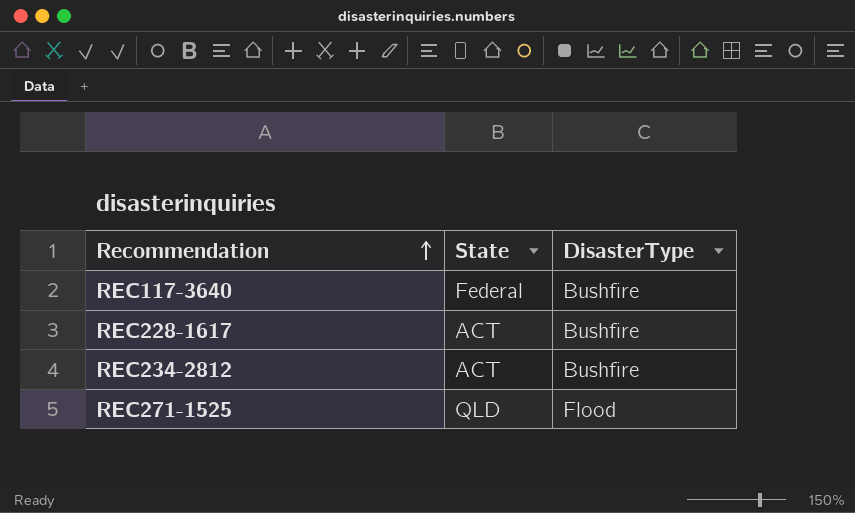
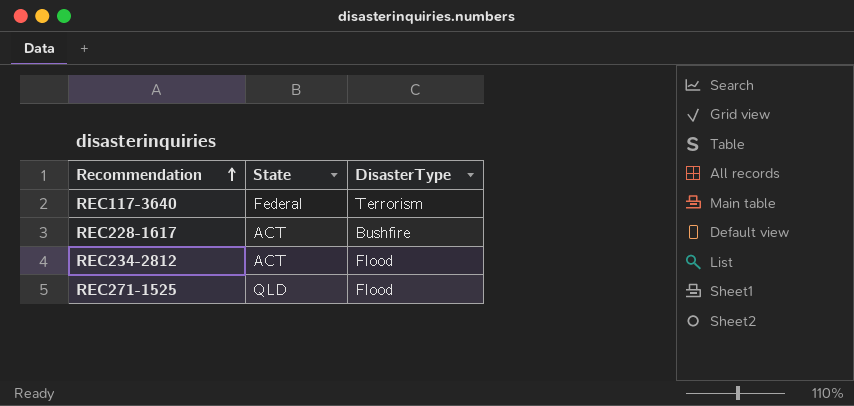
REC117-3640 | DisasterType: Bushfire -> Terrorism
REC234-2812 | DisasterType: Bushfire -> Flood

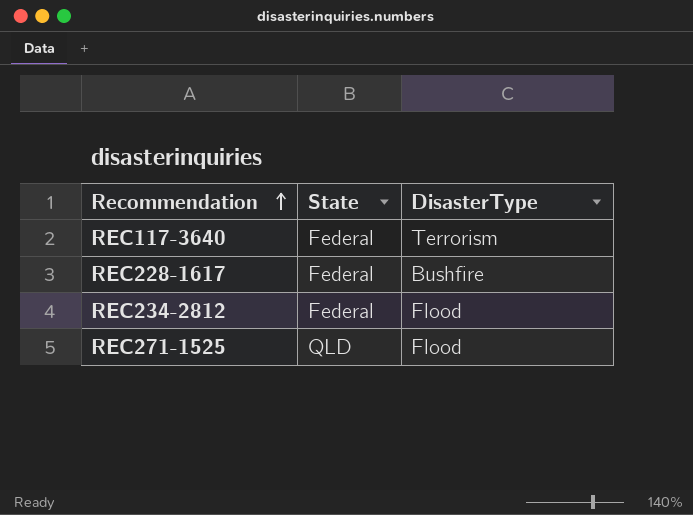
REC228-1617 | State: ACT -> Federal
REC234-2812 | State: ACT -> Federal

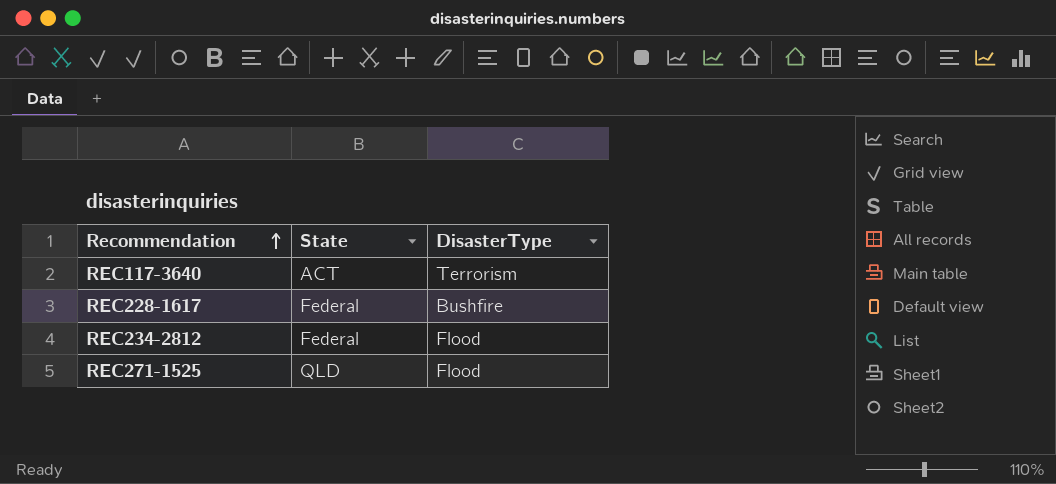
REC117-3640 | State: Federal -> ACT

